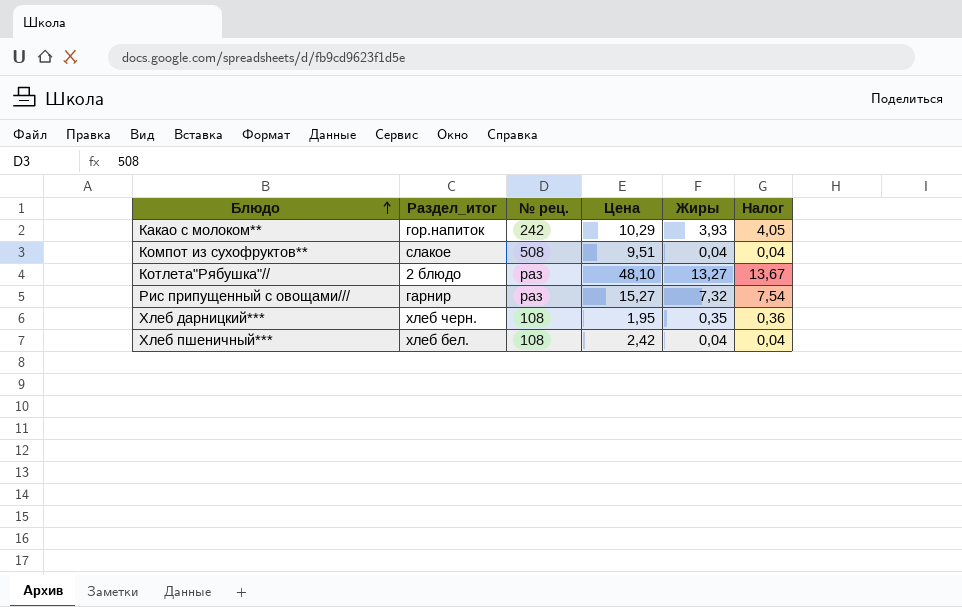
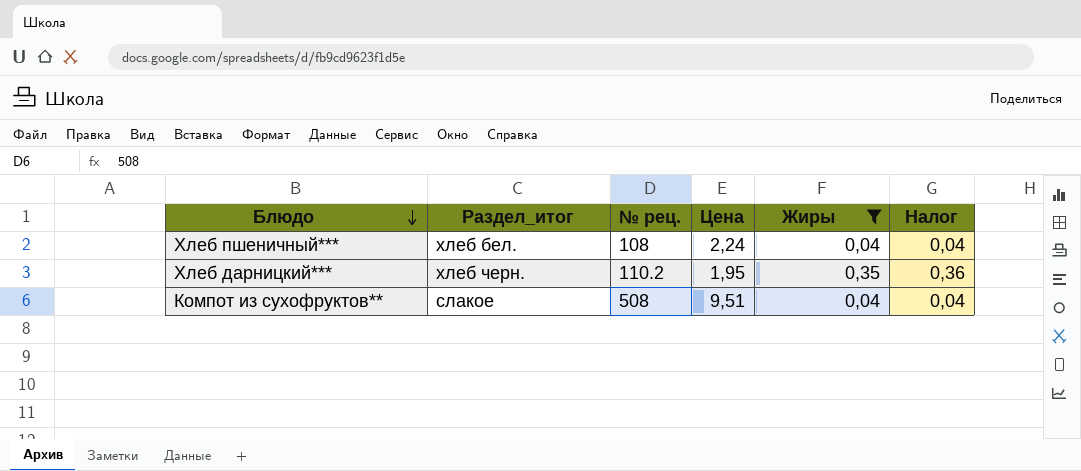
filter: none -> Жиры <= 0,35
row order: Блюдо ascending -> Блюдо descending
Хлеб пшеничный*** | Цена: 2,42 -> 2,24
Хлеб дарницкий*** | № рец.: 108 -> 110.2

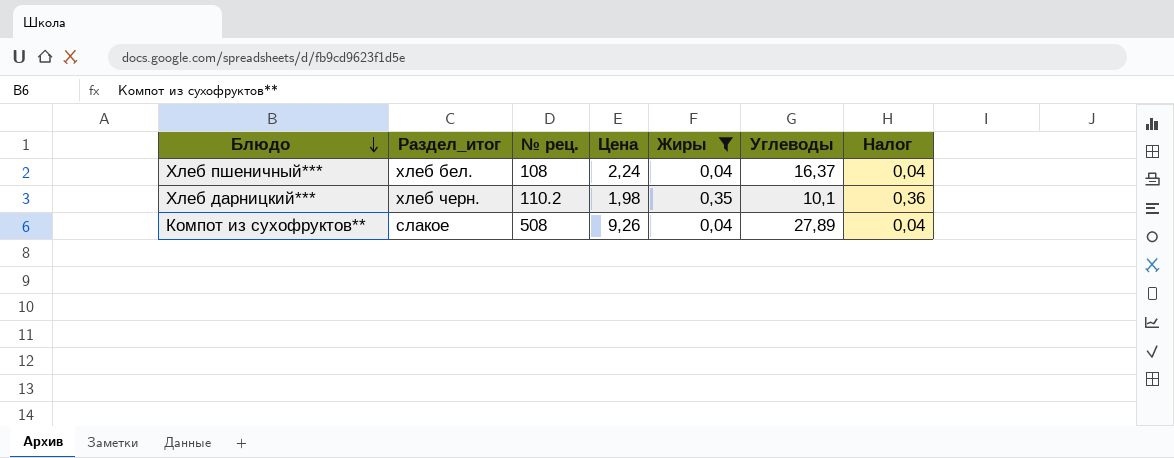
column Углеводы | position: none -> 6
Хлеб дарницкий*** | Цена: 1,95 -> 1,98
Компот из сухофруктов** | Цена: 9,51 -> 9,26

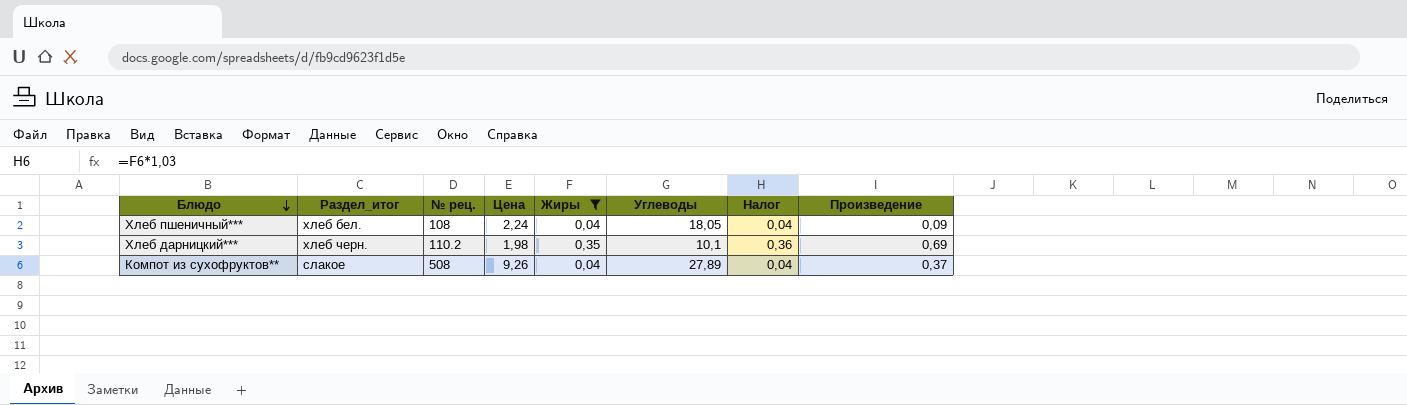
column Произведение | formula: none -> [Цена] * [Жиры]
Хлеб пшеничный*** | Углеводы: 16,37 -> 18,05

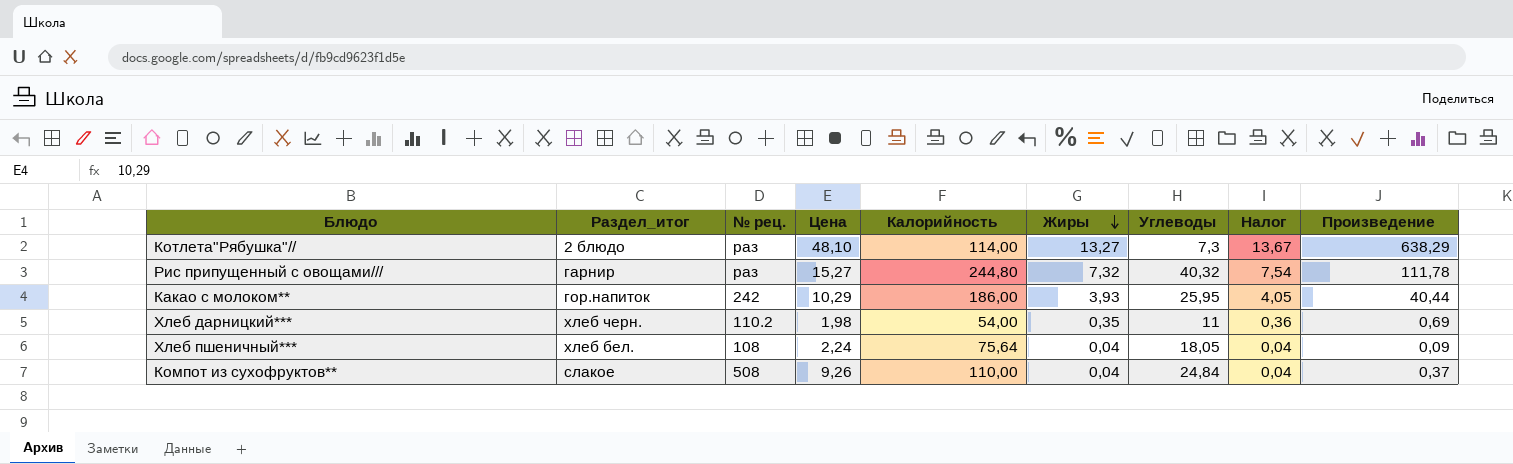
filter: Жиры <= 0,35 -> none
row order: Блюдо descending -> Жиры descending
column Калорийность | position: none -> 5
Хлеб дарницкий*** | Углеводы: 10,1 -> 11
Компот из сухофруктов** | Углеводы: 27,89 -> 24,84

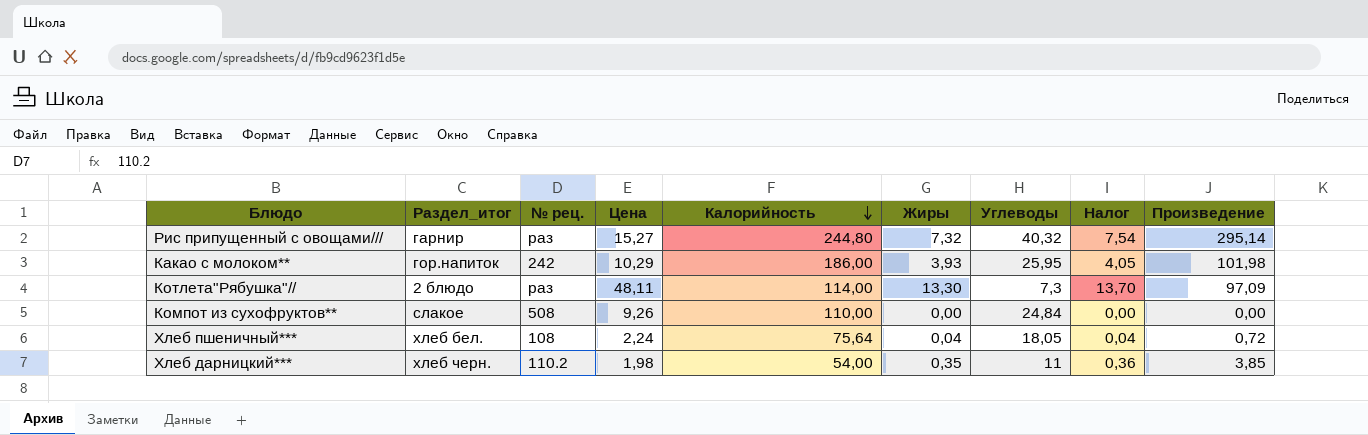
row order: Жиры descending -> Калорийность descending
column Произведение | formula: [Цена] * [Жиры] -> [Жиры] * [Углеводы]
Котлета"Рябушка"// | Цена: 48,10 -> 48,11
Котлета"Рябушка"// | Жиры: 13,27 -> 13,30
Котлета"Рябушка"// | Налог: 13,67 -> 13,70
Компот из сухофруктов** | Жиры: 0,04 -> 0,00
Компот из сухофруктов** | Налог: 0,04 -> 0,00

